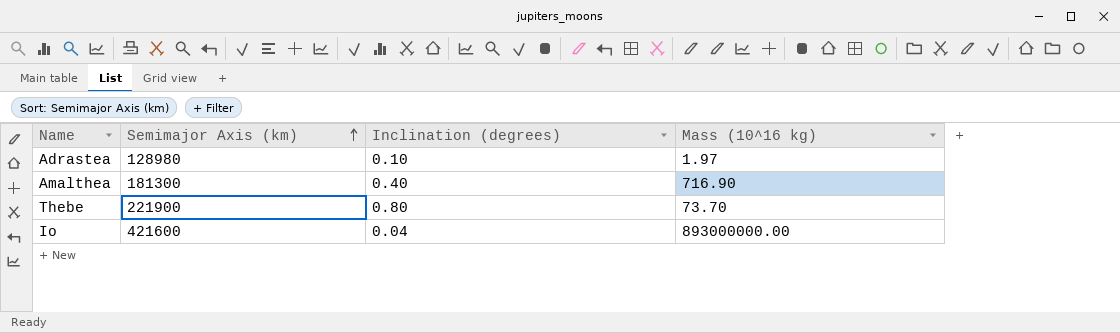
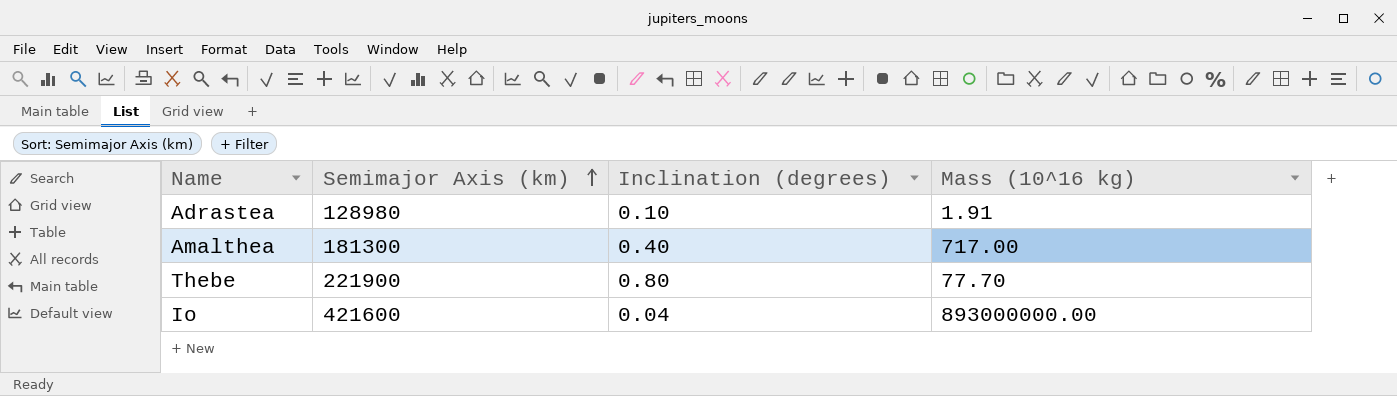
Adrastea | Mass (10^16 kg): 1.97 -> 1.91
Amalthea | Mass (10^16 kg): 716.90 -> 717.00
Thebe | Mass (10^16 kg): 73.70 -> 77.70

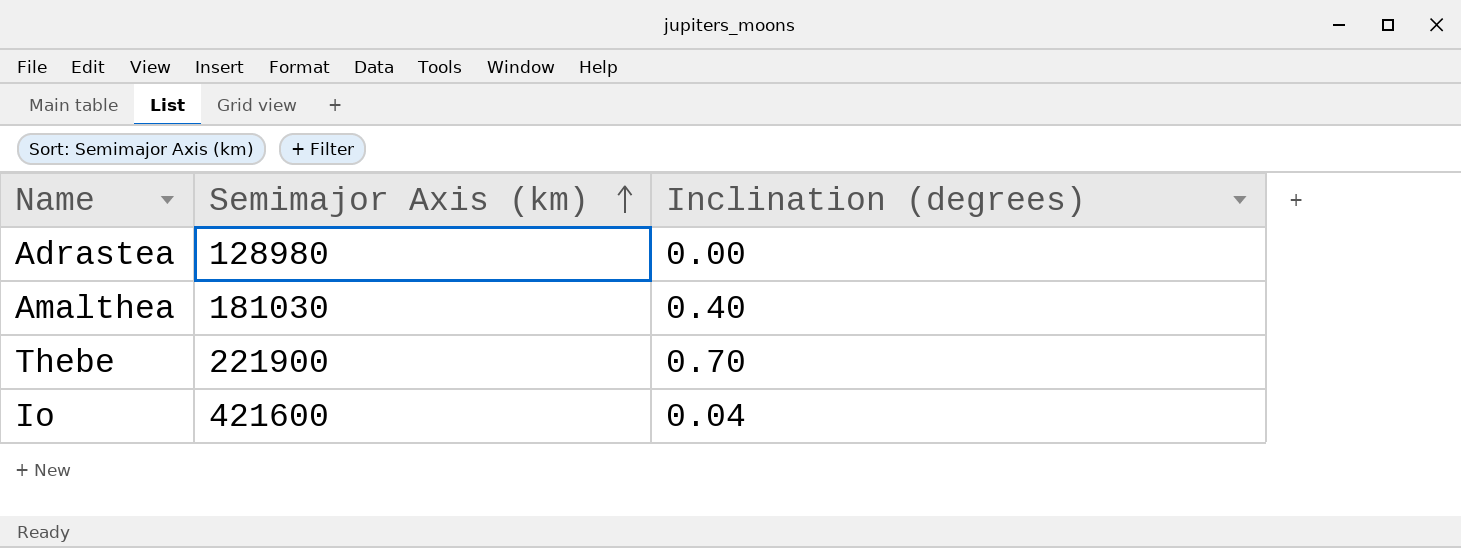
column Mass (10^16 kg) | position: 4 -> none
Adrastea | Inclination (degrees): 0.10 -> 0.00
Amalthea | Semimajor Axis (km): 181300 -> 181030
Thebe | Inclination (degrees): 0.80 -> 0.70

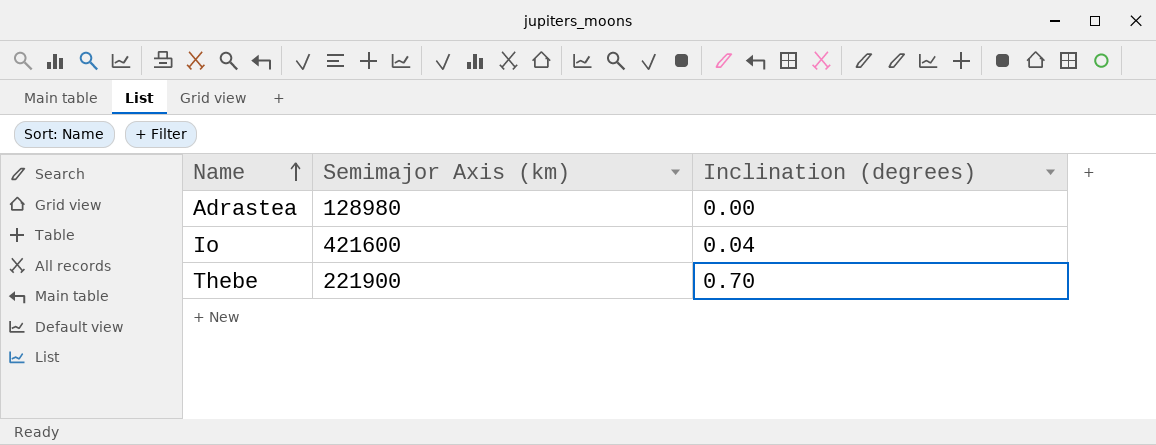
row order: Semimajor Axis (km) ascending -> Name ascending
row Amalthea: 181030 | 0.40 -> none

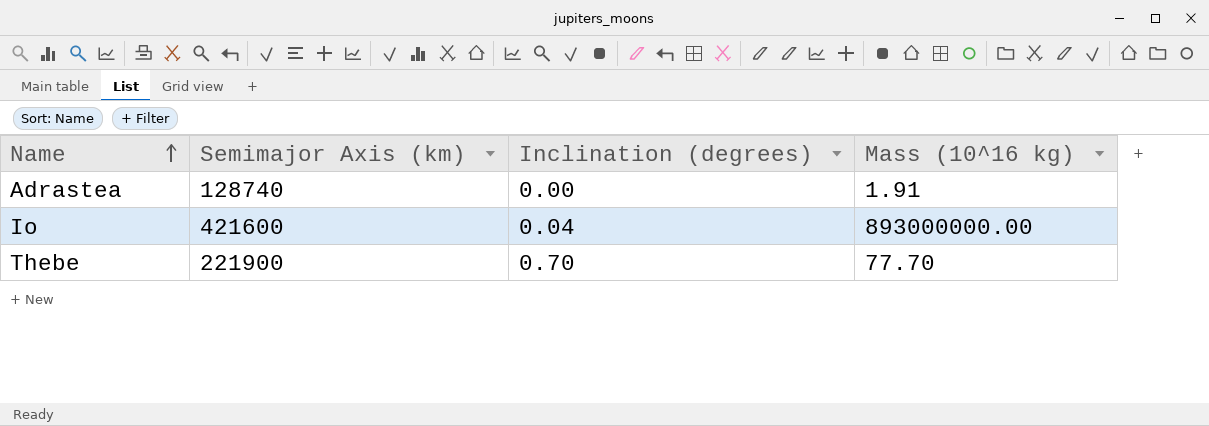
column Mass (10^16 kg) | position: none -> 4
Adrastea | Semimajor Axis (km): 128980 -> 128740

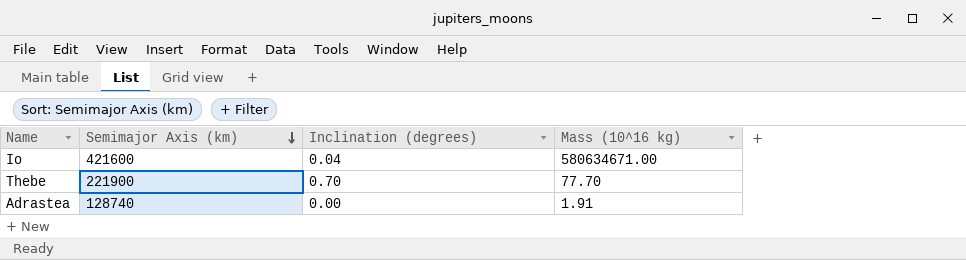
row order: Name ascending -> Semimajor Axis (km) descending
Io | Mass (10^16 kg): 893000000.00 -> 580634671.00

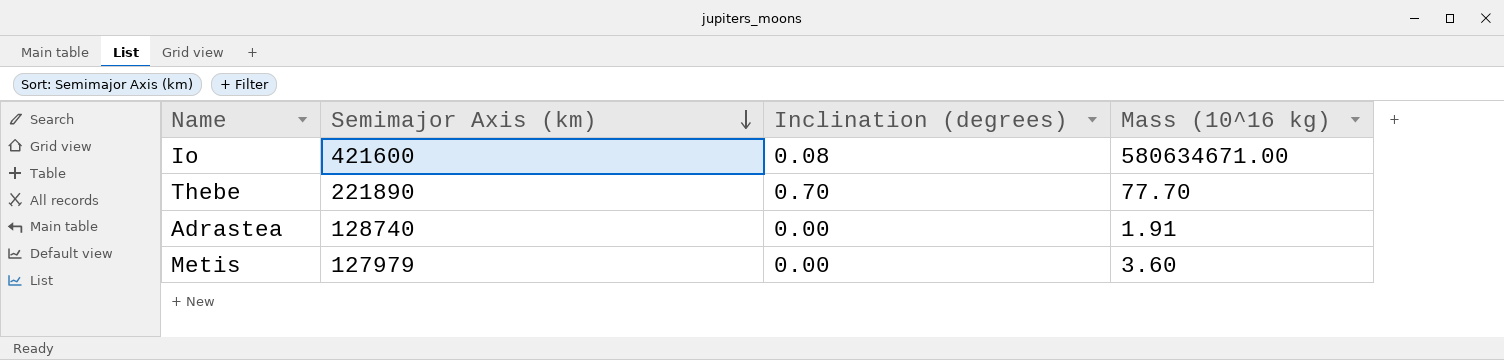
Io | Inclination (degrees): 0.04 -> 0.08
Thebe | Semimajor Axis (km): 221900 -> 221890
row Metis: none -> 127979 | 0.00 | 3.60

